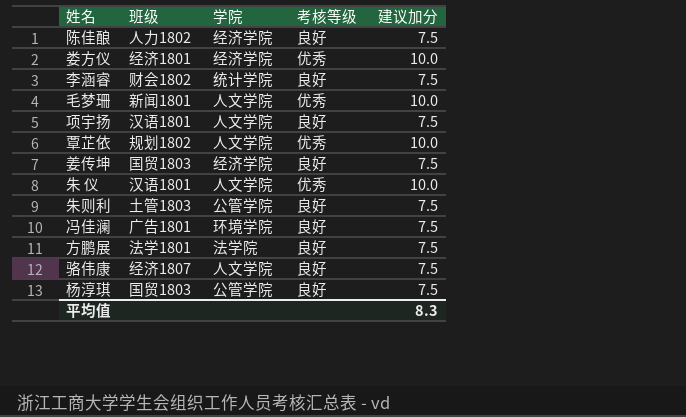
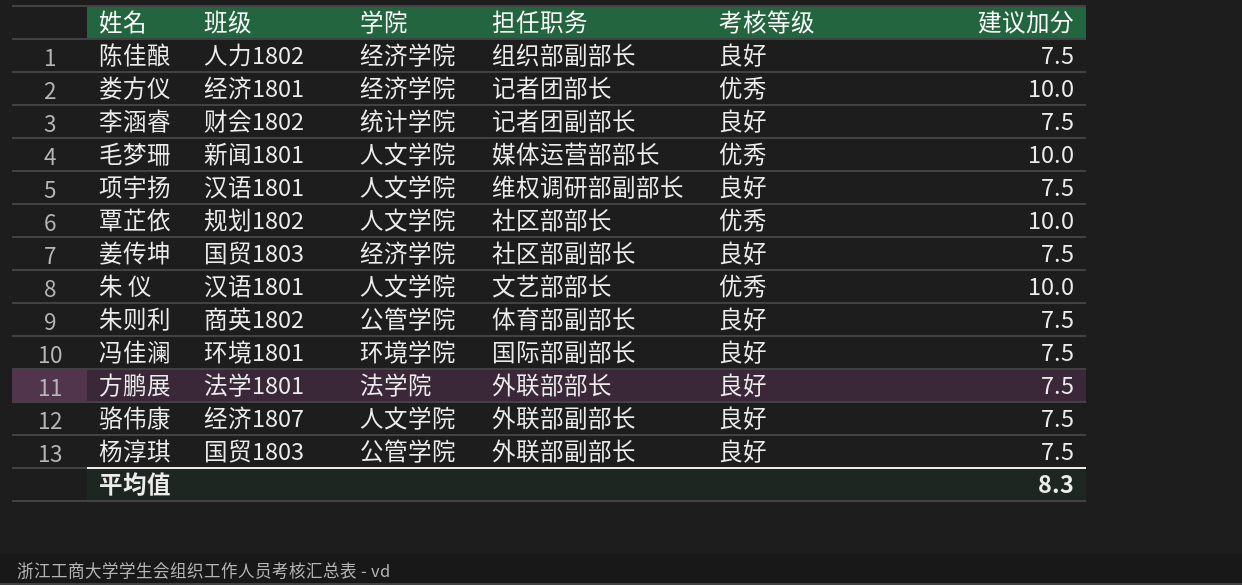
column 担任职务 | position: none -> 4
朱则利 | 班级: 土管1803 -> 商英1802
冯佳澜 | 班级: 广告1801 -> 环境1801

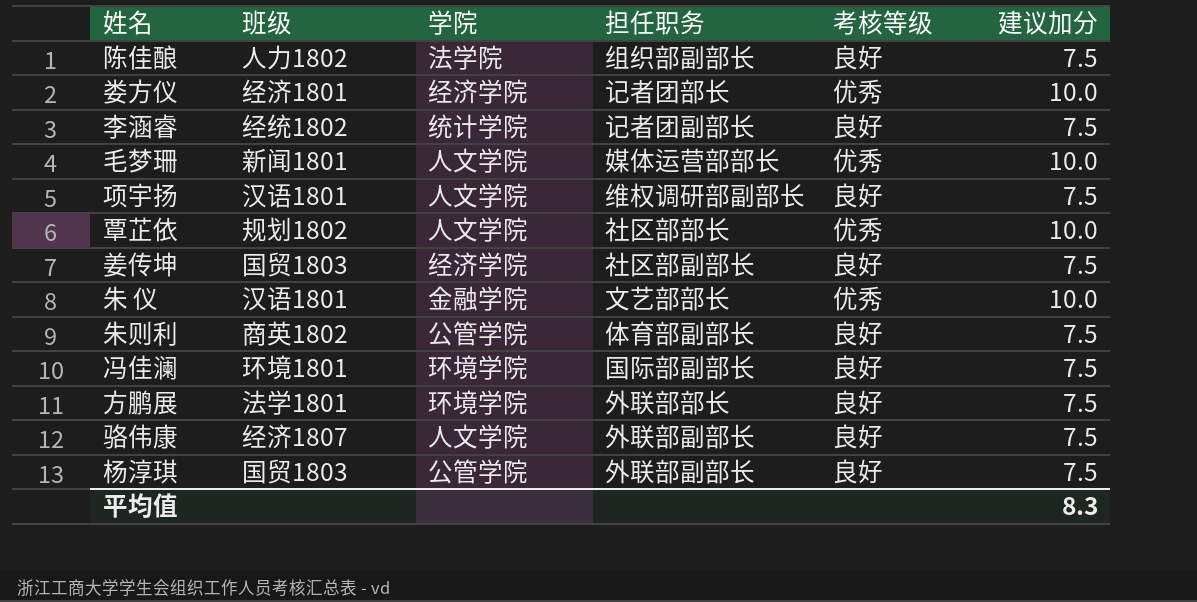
陈佳酿 | 学院: 经济学院 -> 法学院
李涵睿 | 班级: 财会1802 -> 经统1802
朱 仪 | 学院: 人文学院 -> 金融学院
方鹏展 | 学院: 法学院 -> 环境学院

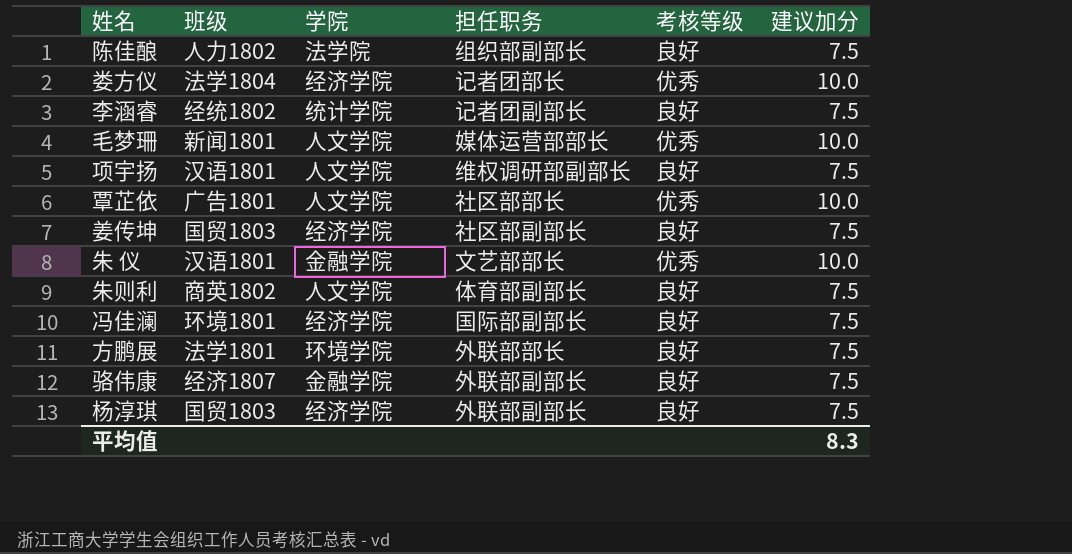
娄方仪 | 班级: 经济1801 -> 法学1804
覃芷依 | 班级: 规划1802 -> 广告1801
朱则利 | 学院: 公管学院 -> 人文学院
冯佳澜 | 学院: 环境学院 -> 经济学院
骆伟康 | 学院: 人文学院 -> 金融学院
杨淳琪 | 学院: 公管学院 -> 经济学院

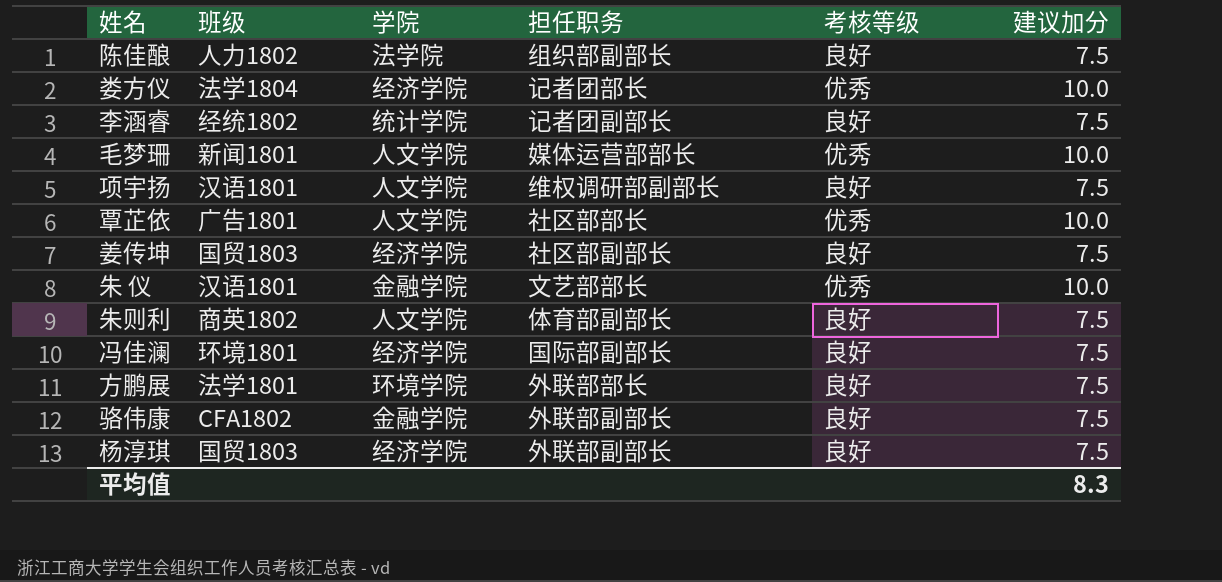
骆伟康 | 班级: 经济1807 -> CFA1802

